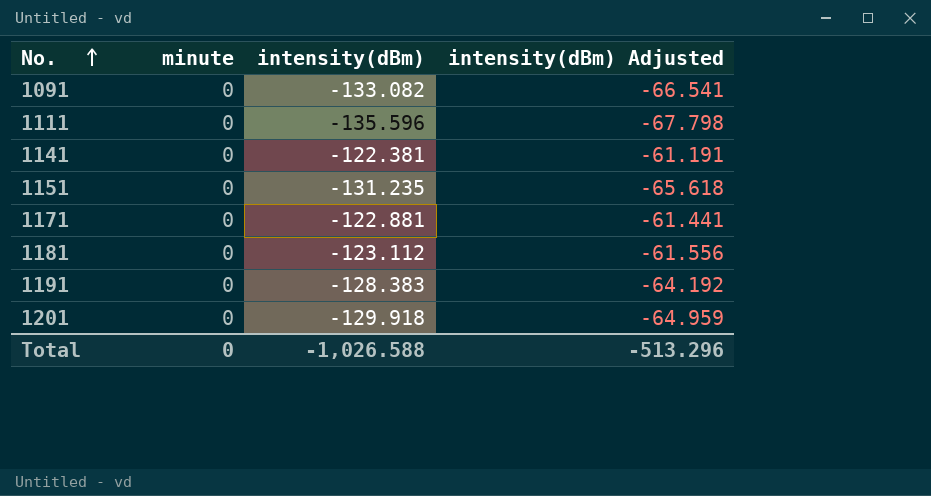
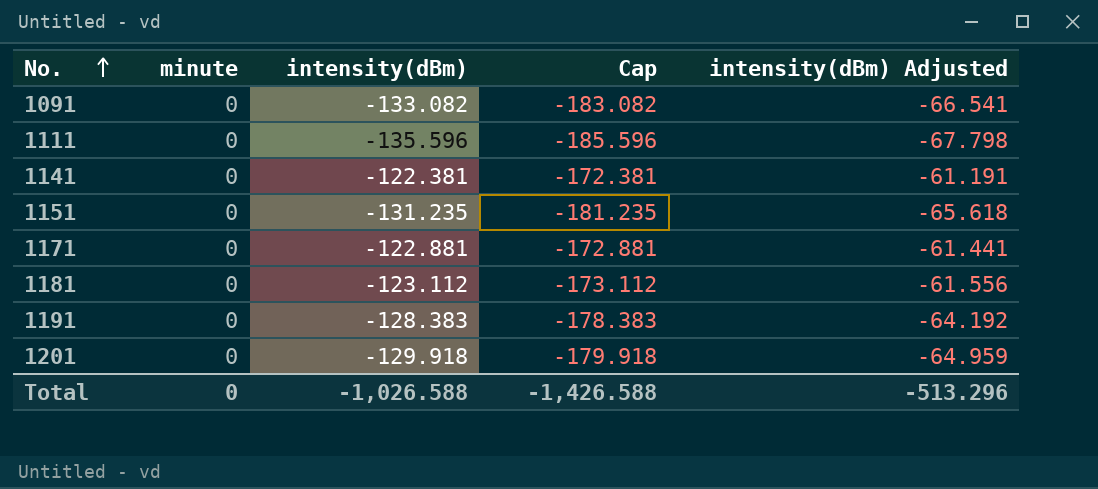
column Cap | formula: none -> [intensity(dBm)] - 50

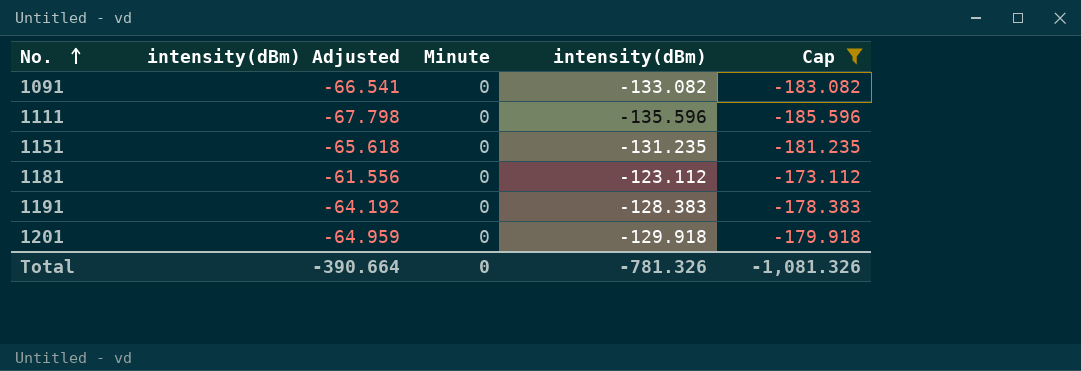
filter: none -> Cap <= -173.112
column intensity(dBm) Adjusted | position: 5 -> 2
column name: minute -> Minute
Total | intensity(dBm) Adjusted: -513.296 -> -390.664
Total | intensity(dBm): -1,026.588 -> -781.326
Total | Cap: -1,426.588 -> -1,081.326

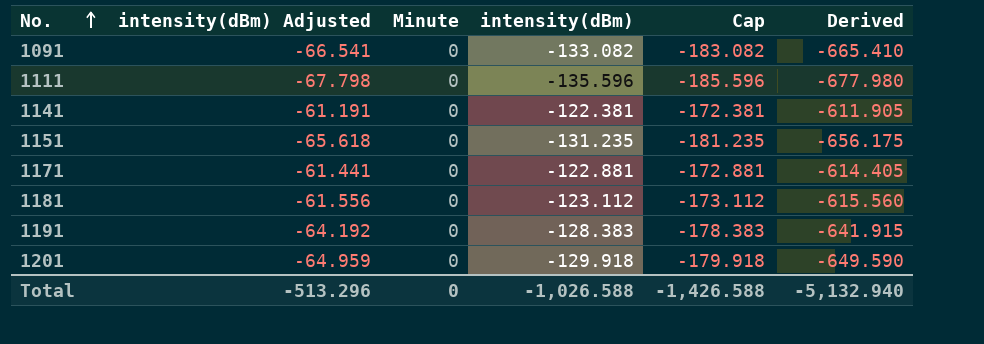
filter: Cap <= -173.112 -> none
column Derived | formula: none -> [intensity(dBm)] * 5
Total | intensity(dBm) Adjusted: -390.664 -> -513.296
Total | intensity(dBm): -781.326 -> -1,026.588
Total | Cap: -1,081.326 -> -1,426.588

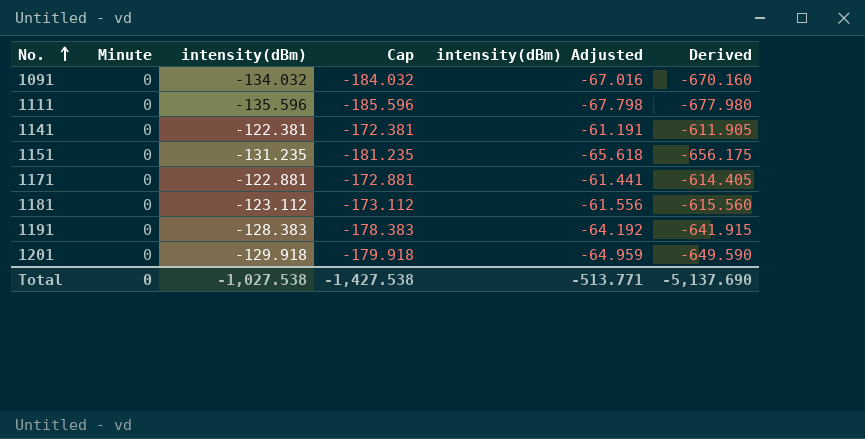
column intensity(dBm) Adjusted | position: 2 -> 5
1091 | intensity(dBm): -133.082 -> -134.032
1091 | Cap: -183.082 -> -184.032
1091 | intensity(dBm) Adjusted: -66.541 -> -67.016
1091 | Derived: -665.410 -> -670.160
Total | intensity(dBm): -1,026.588 -> -1,027.538
Total | Cap: -1,426.588 -> -1,427.538
Total | intensity(dBm) Adjusted: -513.296 -> -513.771
Total | Derived: -5,132.940 -> -5,137.690

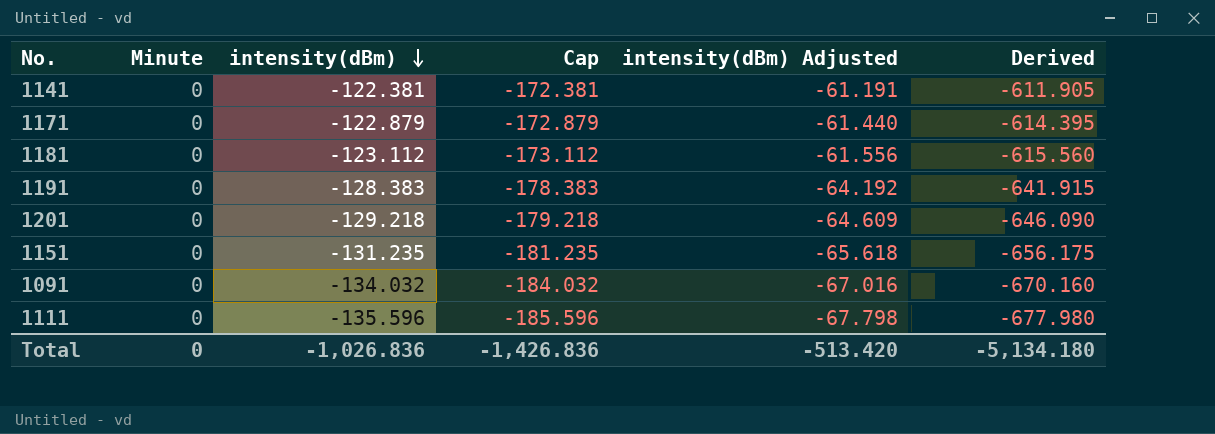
row order: No. ascending -> intensity(dBm) descending
1171 | intensity(dBm): -122.881 -> -122.879
1171 | Cap: -172.881 -> -172.879
1171 | intensity(dBm) Adjusted: -61.441 -> -61.440
1171 | Derived: -614.405 -> -614.395
1201 | intensity(dBm): -129.918 -> -129.218
1201 | Cap: -179.918 -> -179.218
1201 | intensity(dBm) Adjusted: -64.959 -> -64.609
1201 | Derived: -649.590 -> -646.090
Total | intensity(dBm): -1,027.538 -> -1,026.836
Total | Cap: -1,427.538 -> -1,426.836
Total | intensity(dBm) Adjusted: -513.771 -> -513.420
Total | Derived: -5,137.690 -> -5,134.180

